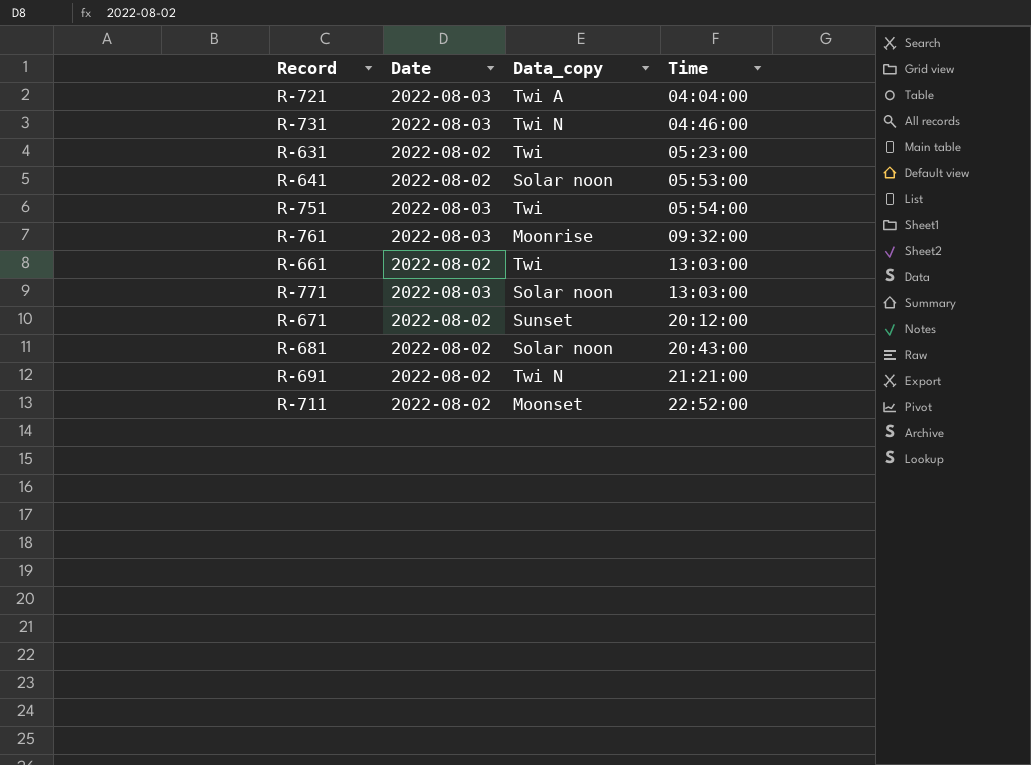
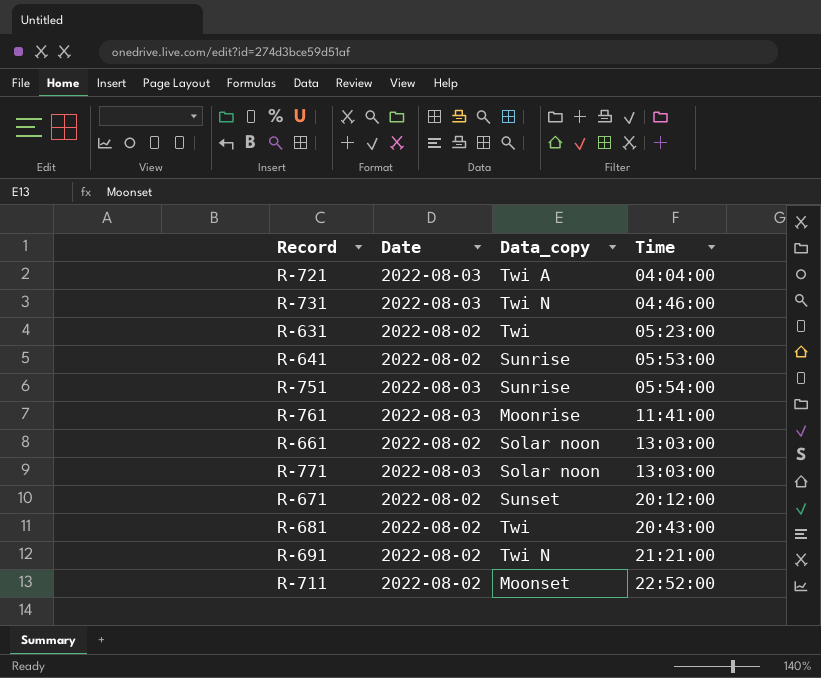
R-641 | Data_copy: Solar noon -> Sunrise
R-751 | Data_copy: Twi -> Sunrise
R-761 | Time: 09:32:00 -> 11:41:00
R-661 | Data_copy: Twi -> Solar noon
R-681 | Data_copy: Solar noon -> Twi

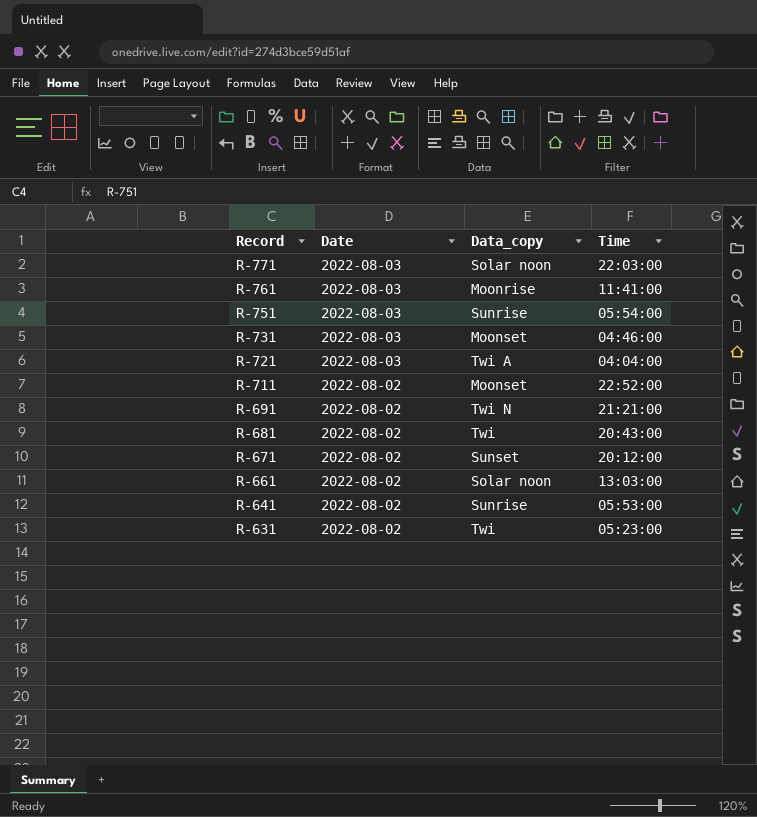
row order: Time ascending -> Record descending
R-771 | Time: 13:03:00 -> 22:03:00
R-731 | Data_copy: Twi N -> Moonset

